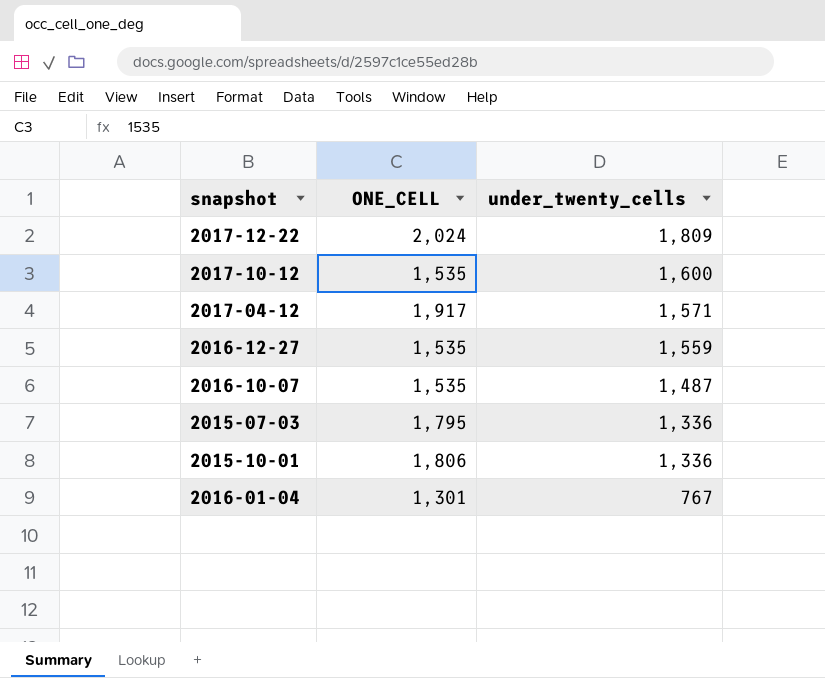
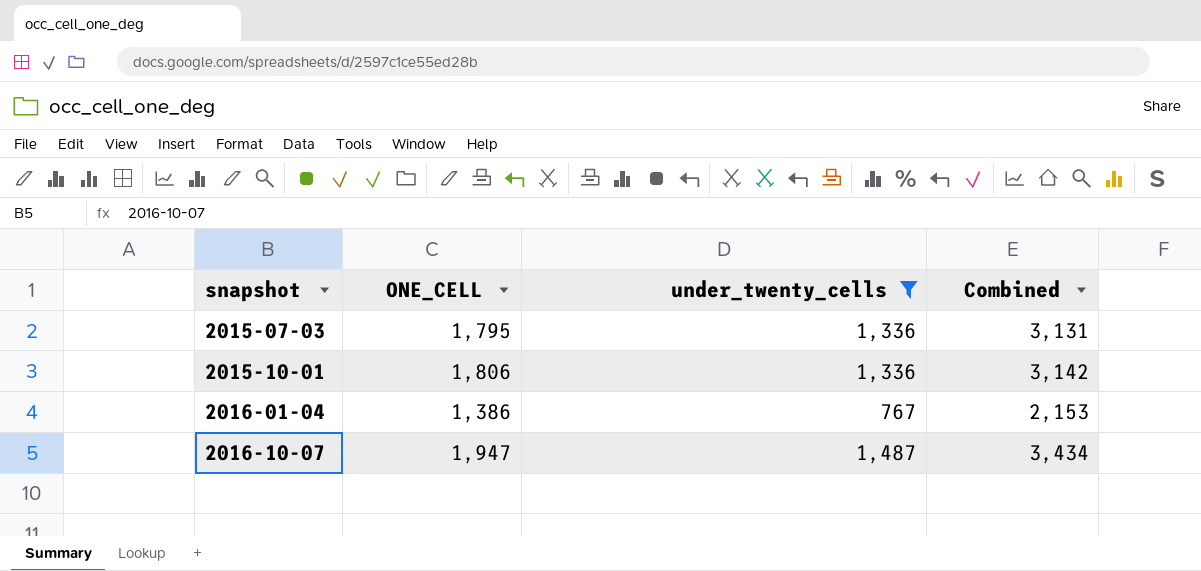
filter: none -> under_twenty_cells <= 1,487
row order: under_twenty_cells descending -> snapshot ascending
column Combined | formula: none -> [ONE_CELL] + [under_twenty_cells]
2016-01-04 | ONE_CELL: 1,301 -> 1,386
2016-10-07 | ONE_CELL: 1,535 -> 1,947

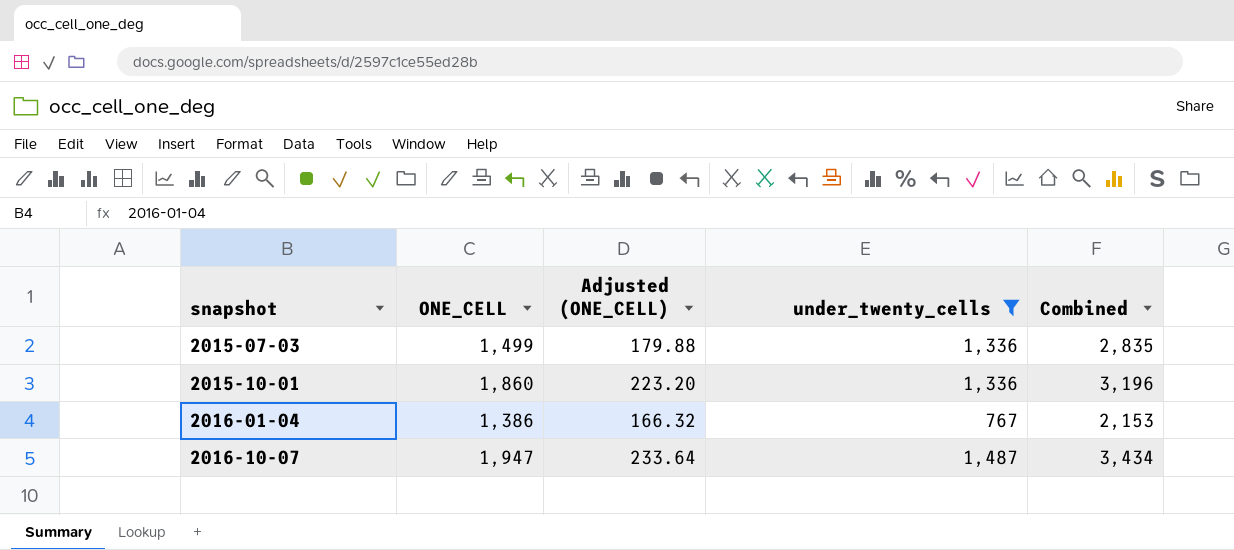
column Adjusted (ONE_CELL) | formula: none -> [ONE_CELL] * 0.12
2015-07-03 | ONE_CELL: 1,795 -> 1,499
2015-07-03 | Combined: 3,131 -> 2,835
2015-10-01 | ONE_CELL: 1,806 -> 1,860
2015-10-01 | Combined: 3,142 -> 3,196

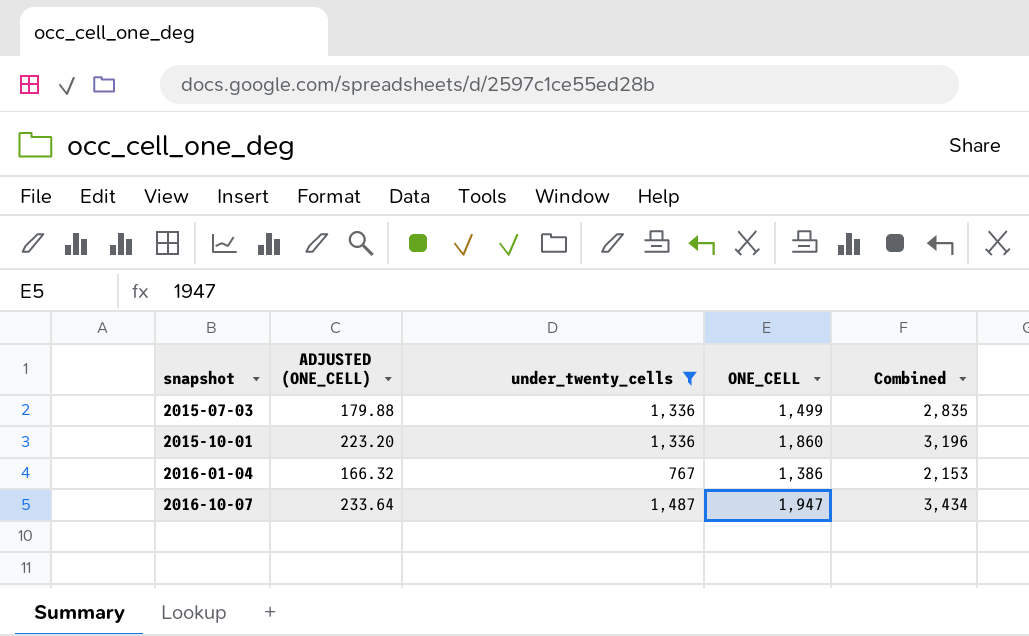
column name: Adjusted (ONE_CELL) -> ADJUSTED (ONE_CELL)
column ONE_CELL | position: 2 -> 4

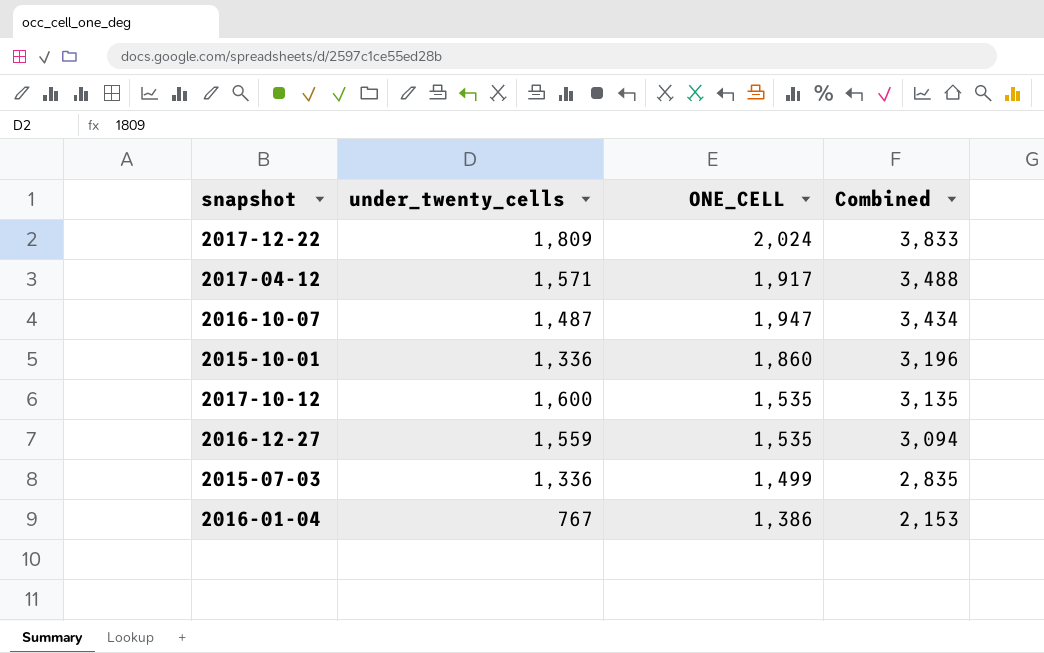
filter: under_twenty_cells <= 1,487 -> none
row order: snapshot ascending -> Combined descending
column ADJUSTED (ONE_CELL) | formula: [ONE_CELL] * 0.12 -> none

